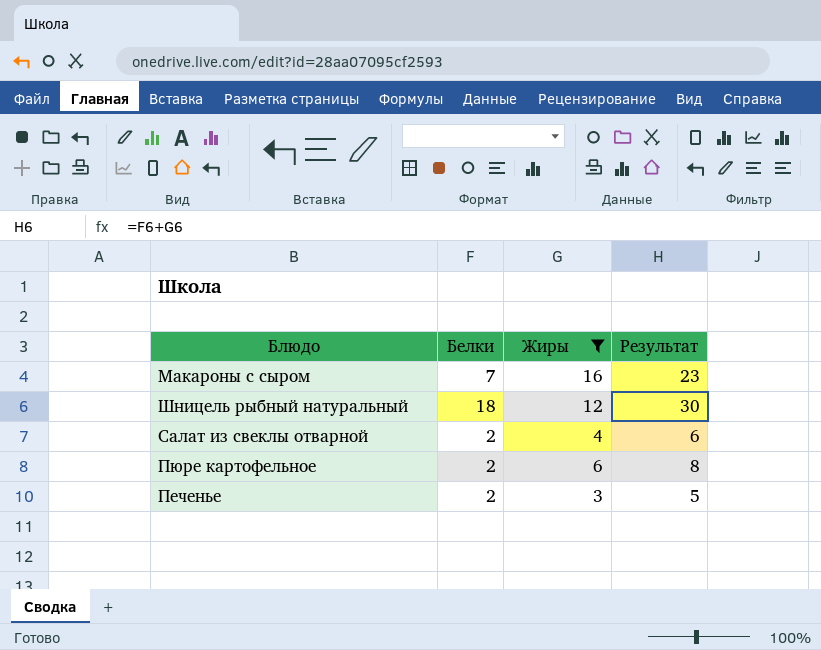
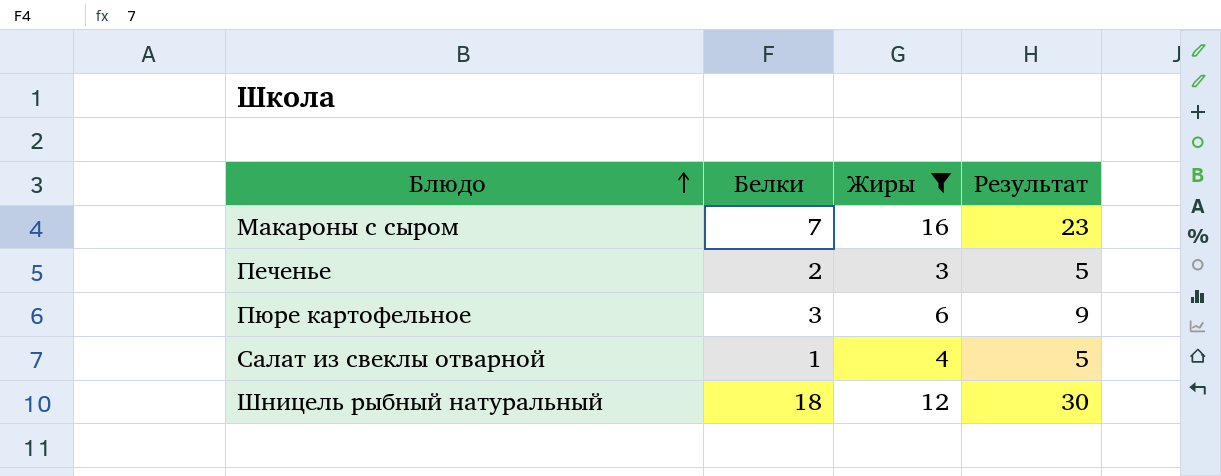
row order: none -> Блюдо ascending
Пюре картофельное | Белки: 2 -> 3
Пюре картофельное | Результат: 8 -> 9
Салат из свеклы отварной | Белки: 2 -> 1
Салат из свеклы отварной | Результат: 6 -> 5

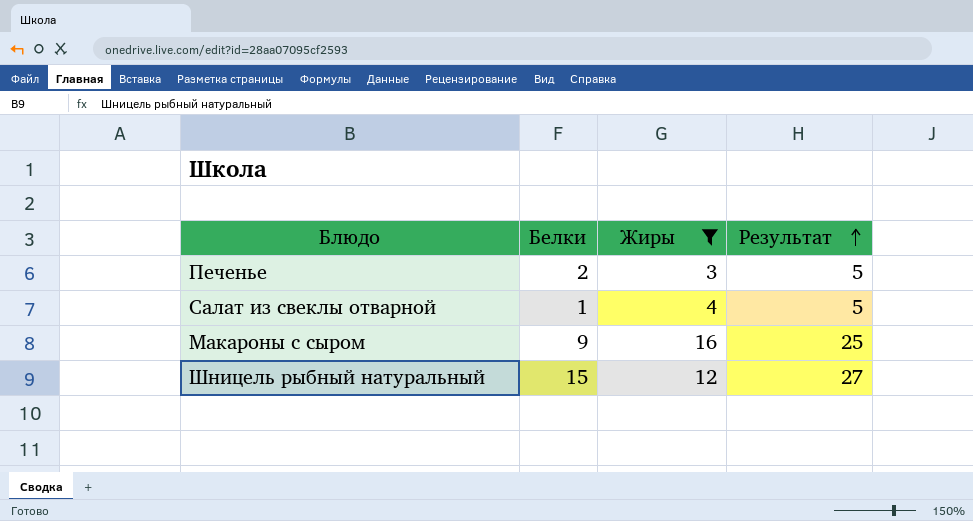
row order: Блюдо ascending -> Результат ascending
row Пюре картофельное: 3 | 6 | 9 -> none
Макароны с сыром | Белки: 7 -> 9
Макароны с сыром | Результат: 23 -> 25
Шницель рыбный натуральный | Белки: 18 -> 15
Шницель рыбный натуральный | Результат: 30 -> 27

